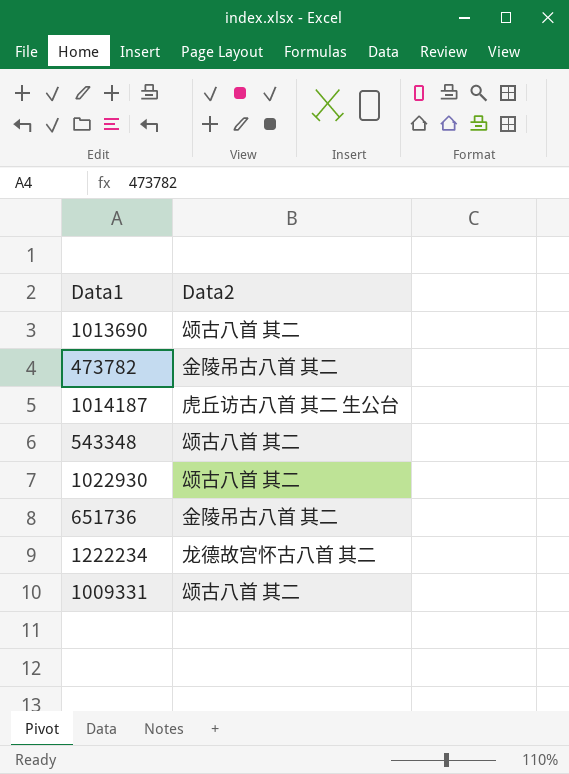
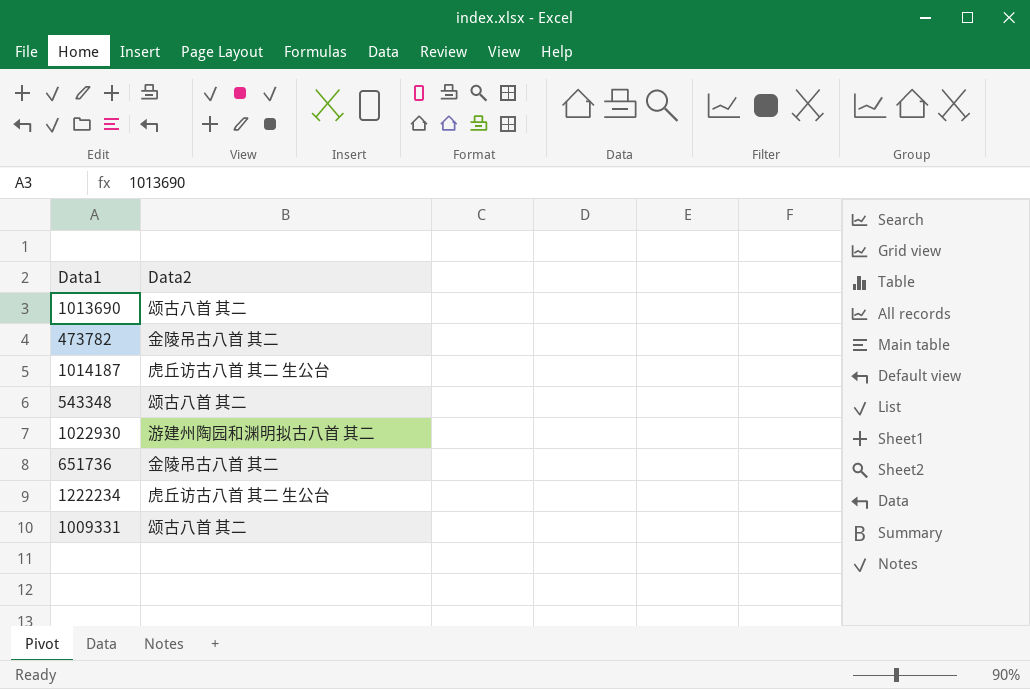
1022930 | Data2: 颂古八首 其二 -> 游建州陶园和渊明拟古八首 其二
1222234 | Data2: 龙德故宫怀古八首 其二 -> 虎丘访古八首 其二 生公台

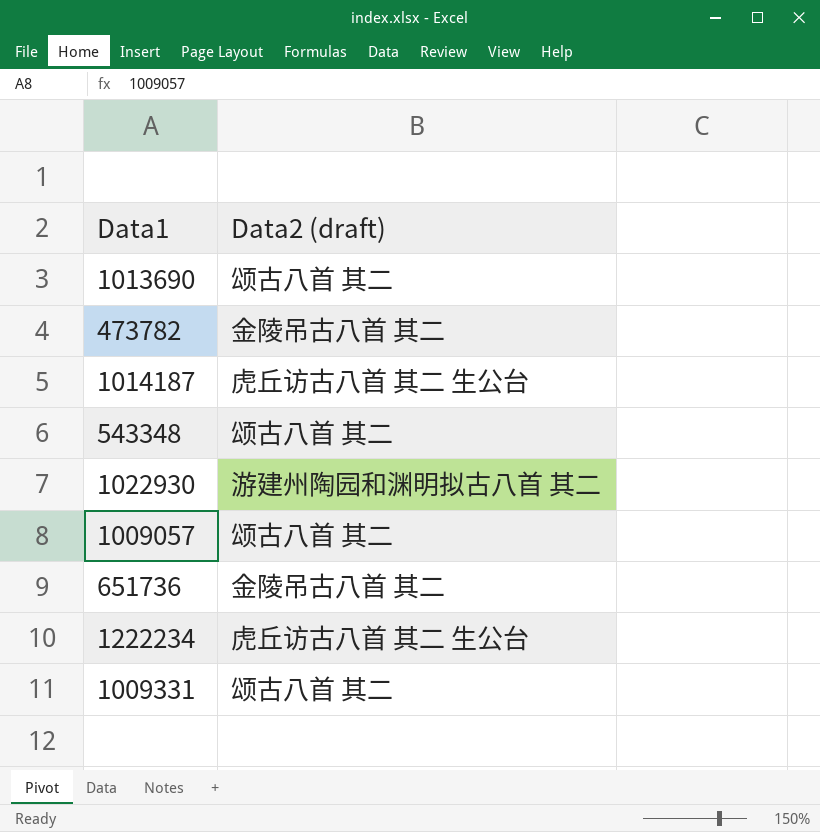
column name: Data2 -> Data2 (draft)
row 1009057: none -> 颂古八首 其二

